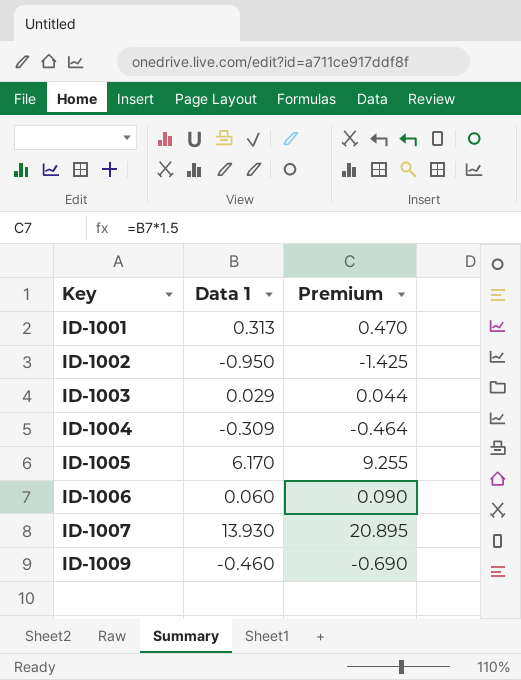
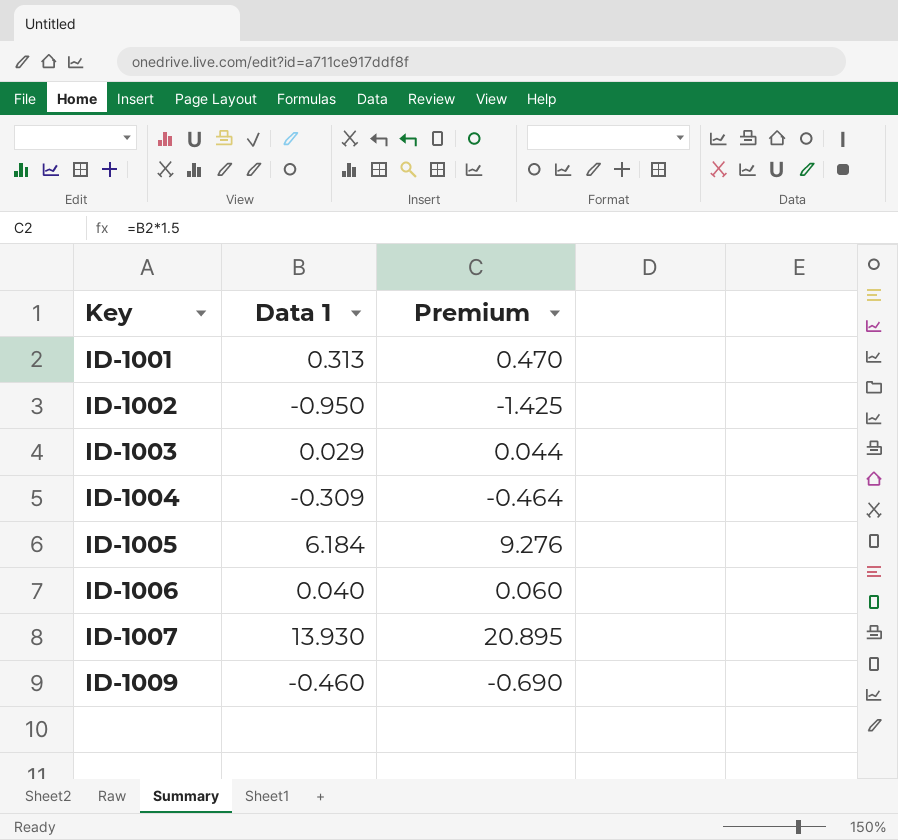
ID-1005 | Data 1: 6.170 -> 6.184
ID-1005 | Premium: 9.255 -> 9.276
ID-1006 | Data 1: 0.060 -> 0.040
ID-1006 | Premium: 0.090 -> 0.060

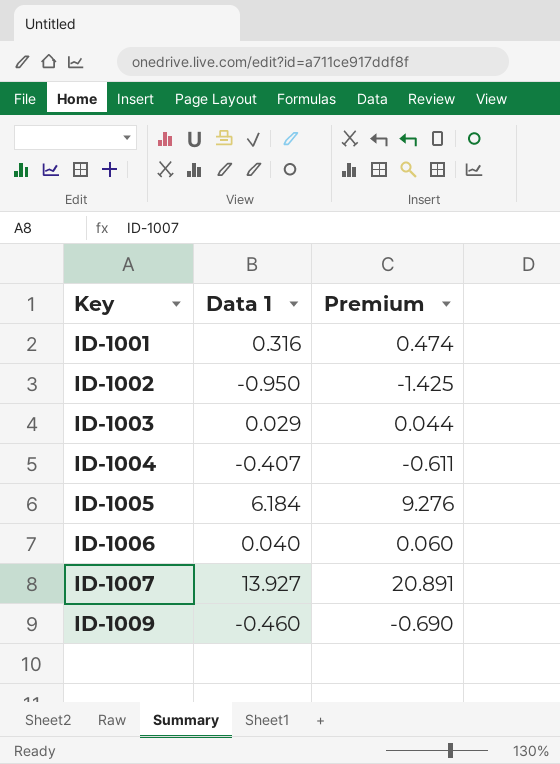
ID-1001 | Data 1: 0.313 -> 0.316
ID-1001 | Premium: 0.470 -> 0.474
ID-1004 | Data 1: -0.309 -> -0.407
ID-1004 | Premium: -0.464 -> -0.611
ID-1007 | Data 1: 13.930 -> 13.927
ID-1007 | Premium: 20.895 -> 20.891

